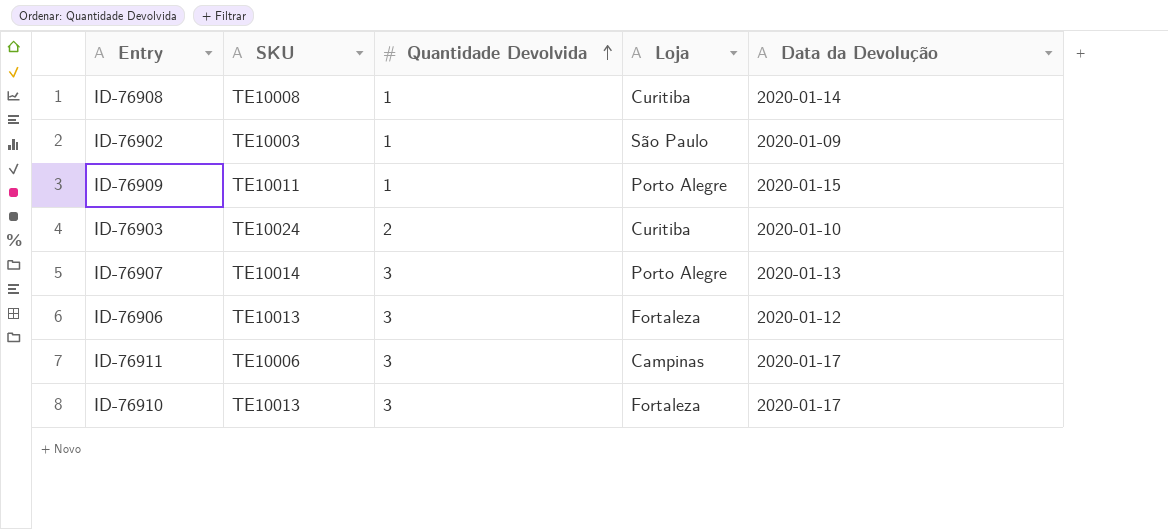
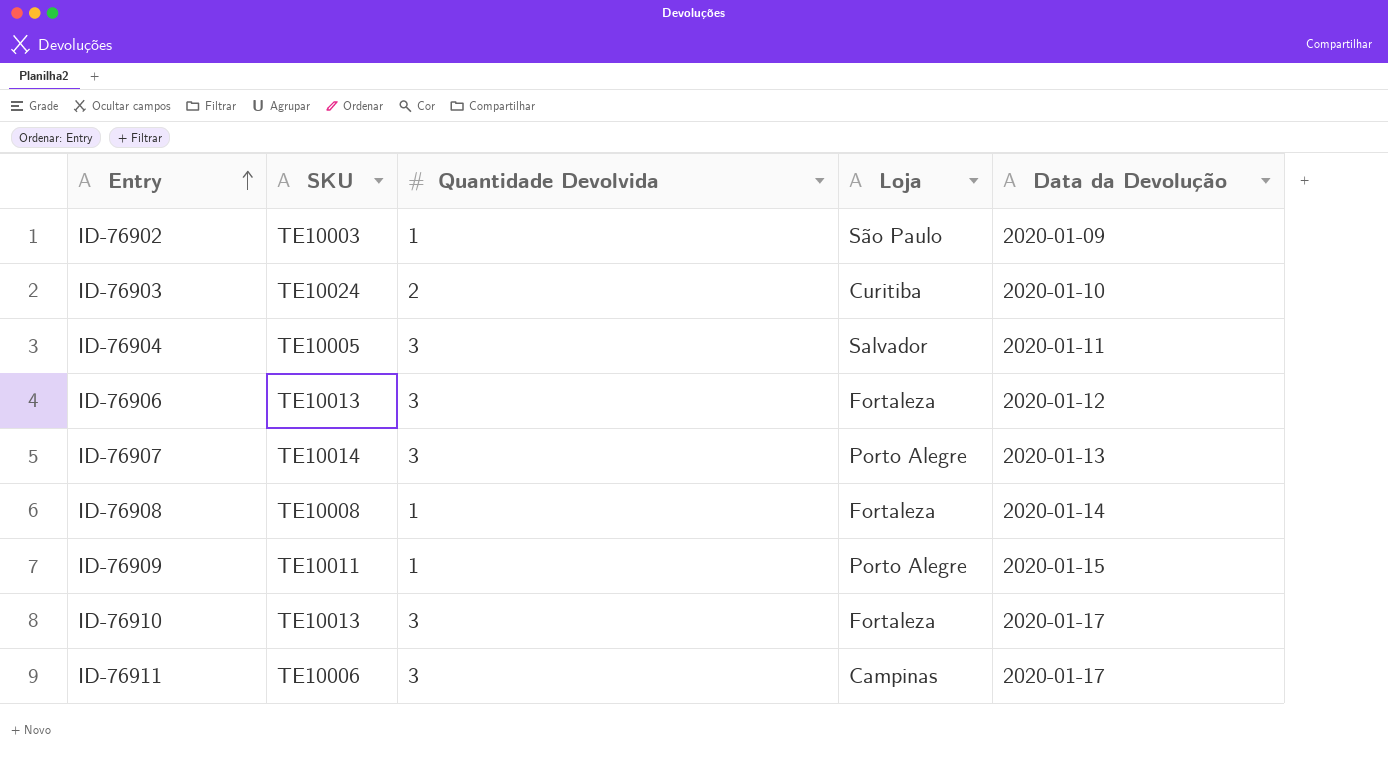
row order: Quantidade Devolvida ascending -> Entry ascending
row ID-76904: none -> TE10005 | 3 | Salvador | 2020-01-11
ID-76908 | Loja: Curitiba -> Fortaleza

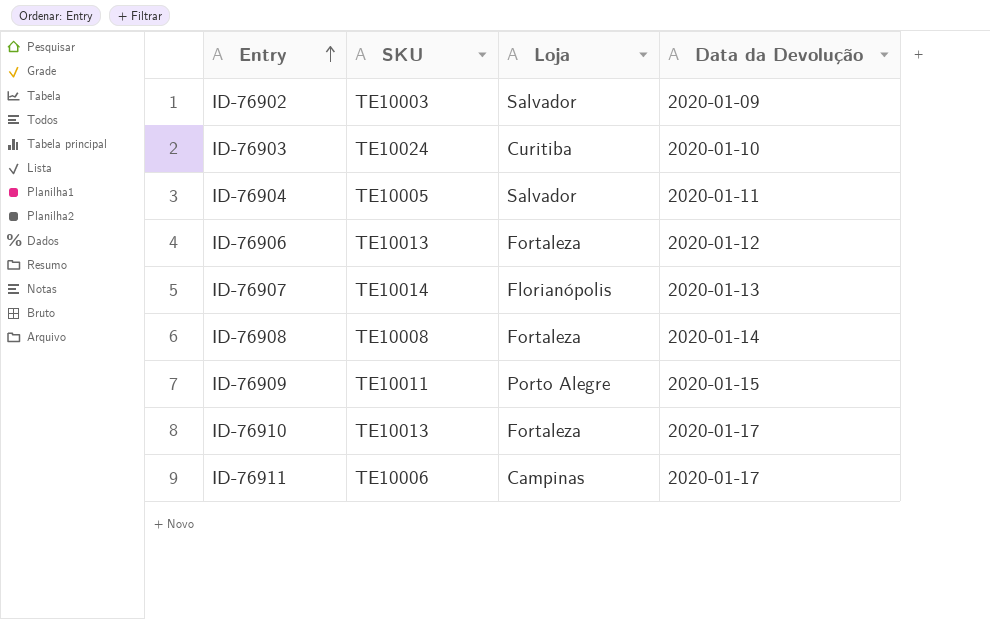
column Quantidade Devolvida | position: 3 -> none
ID-76902 | Loja: São Paulo -> Salvador
ID-76907 | Loja: Porto Alegre -> Florianópolis

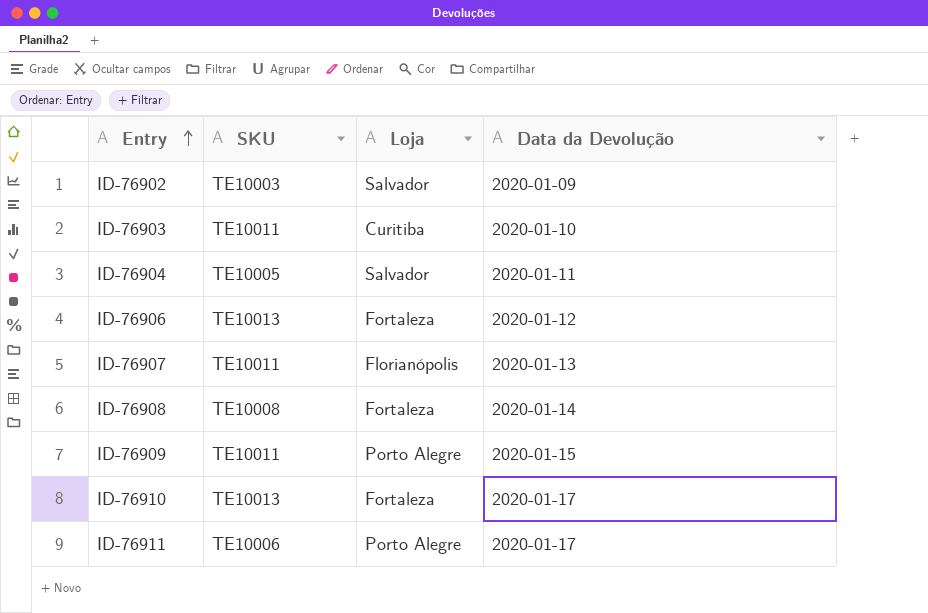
ID-76903 | SKU: TE10024 -> TE10011
ID-76907 | SKU: TE10014 -> TE10011
ID-76911 | Loja: Campinas -> Porto Alegre

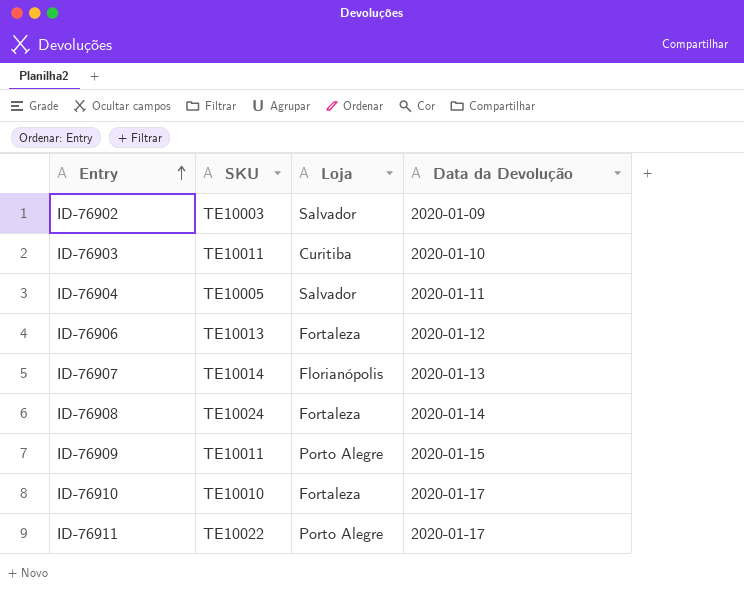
ID-76907 | SKU: TE10011 -> TE10014
ID-76908 | SKU: TE10008 -> TE10024
ID-76910 | SKU: TE10013 -> TE10010
ID-76911 | SKU: TE10006 -> TE10022

